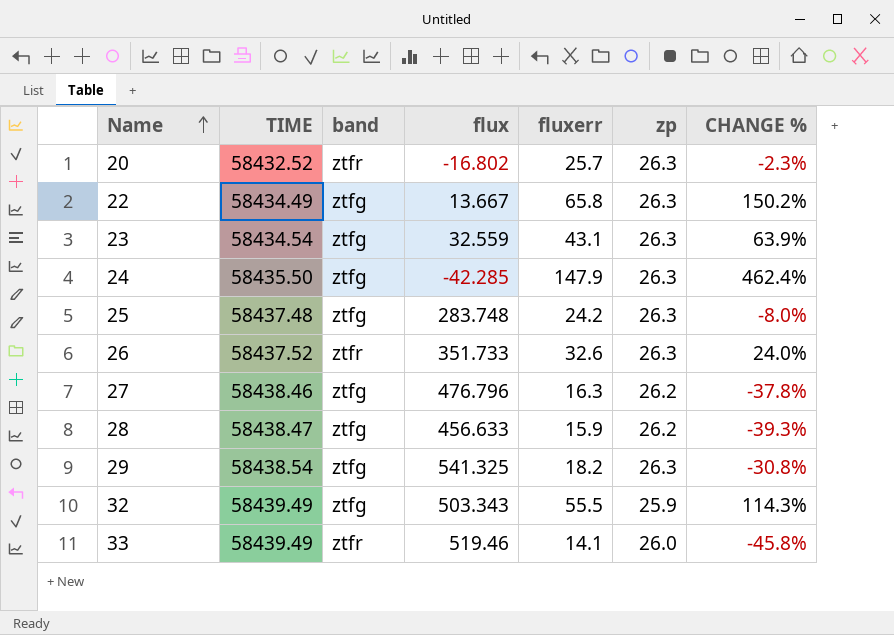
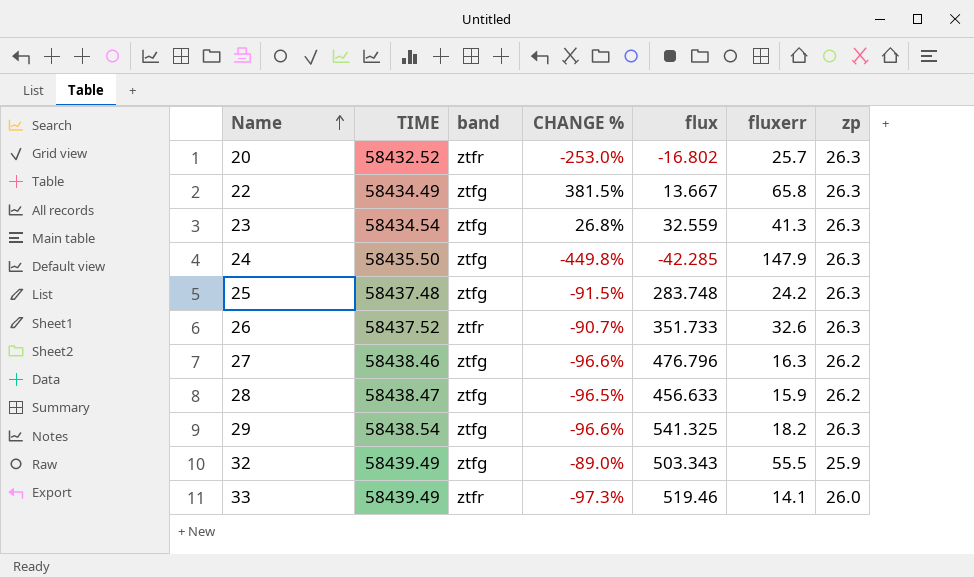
column CHANGE % | formula: ([fluxerr] - [zp]) / [zp] -> ([fluxerr] - [flux]) / [flux]
column CHANGE % | position: 7 -> 4
23 | fluxerr: 43.1 -> 41.3

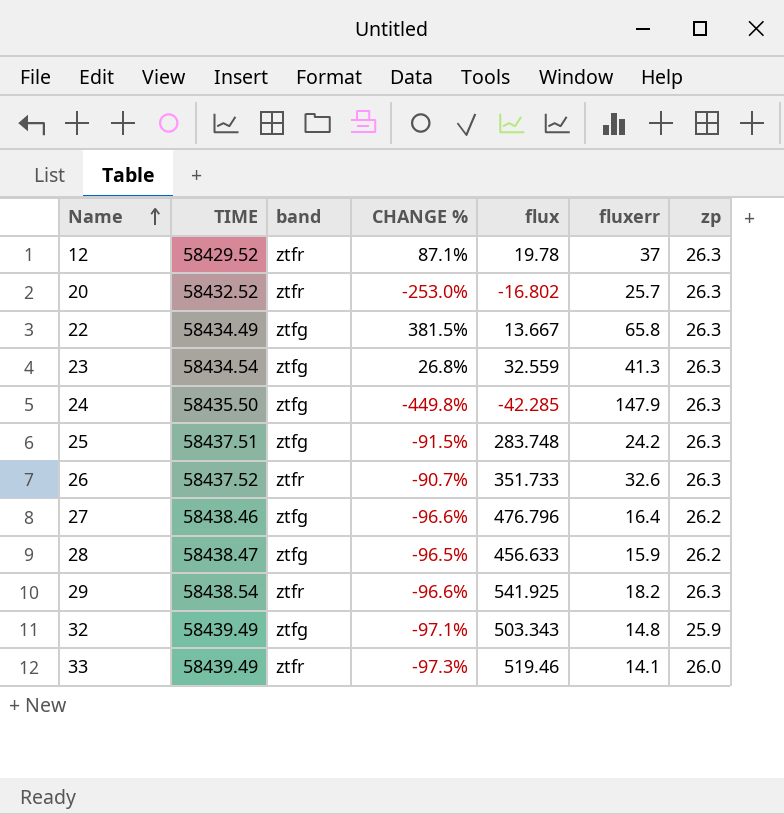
row 12: none -> 58429.52 | ztfr | 87.1% | 19.78 | 37 | 26.3
25 | TIME: 58437.48 -> 58437.51
27 | fluxerr: 16.3 -> 16.4
29 | band: ztfg -> ztfr
29 | flux: 541.325 -> 541.925
32 | CHANGE %: -89.0% -> -97.1%
32 | fluxerr: 55.5 -> 14.8

